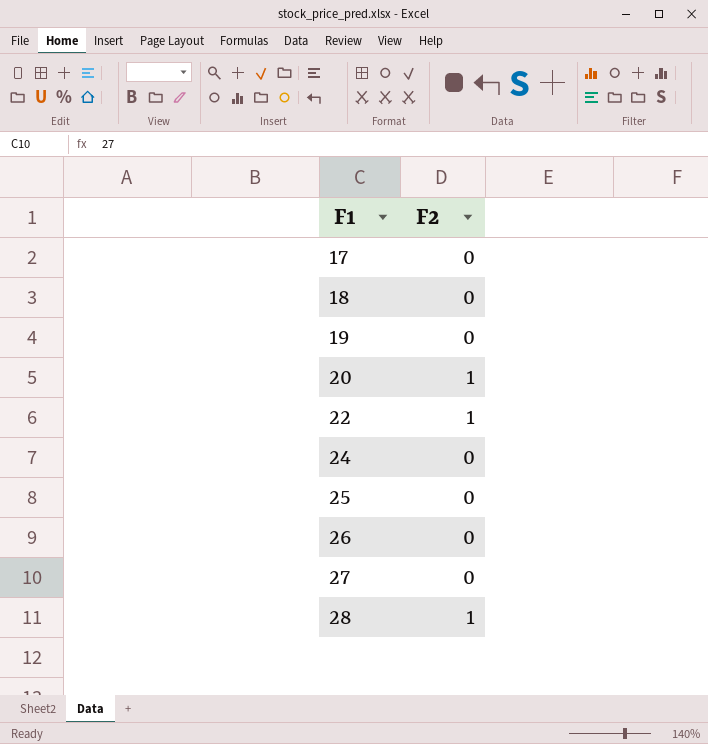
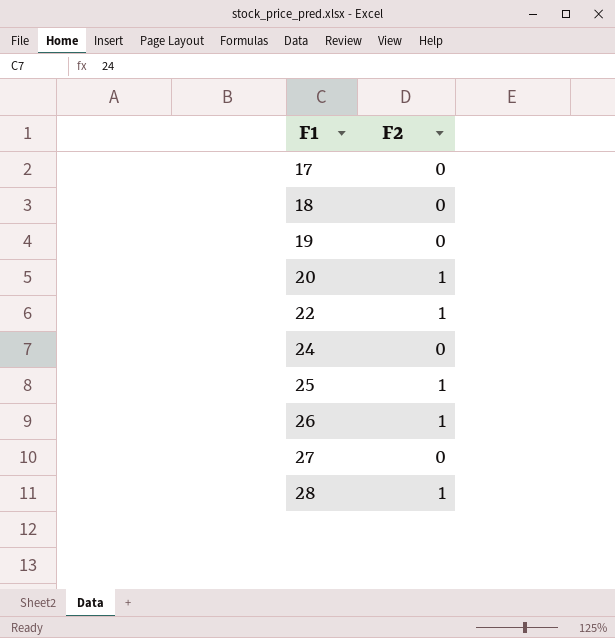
25 | F2: 0 -> 1
26 | F2: 0 -> 1

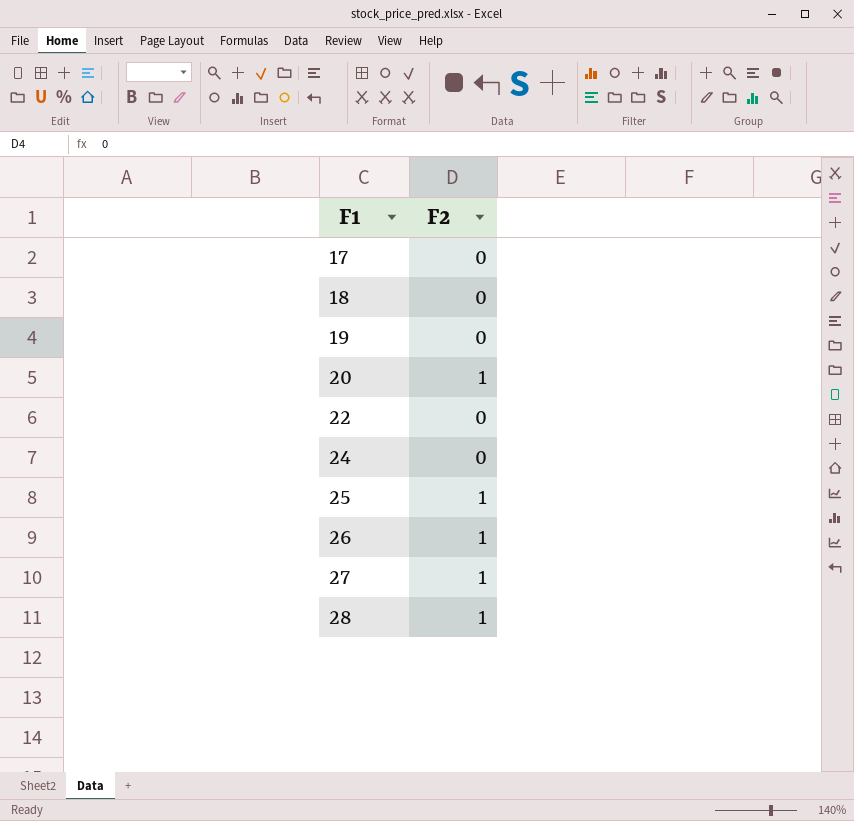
22 | F2: 1 -> 0
27 | F2: 0 -> 1

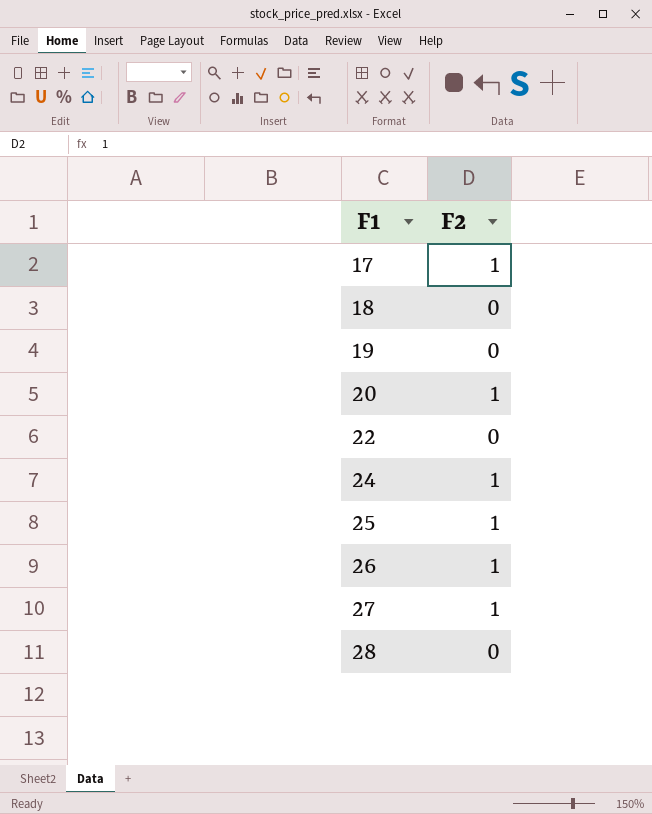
17 | F2: 0 -> 1
24 | F2: 0 -> 1
28 | F2: 1 -> 0

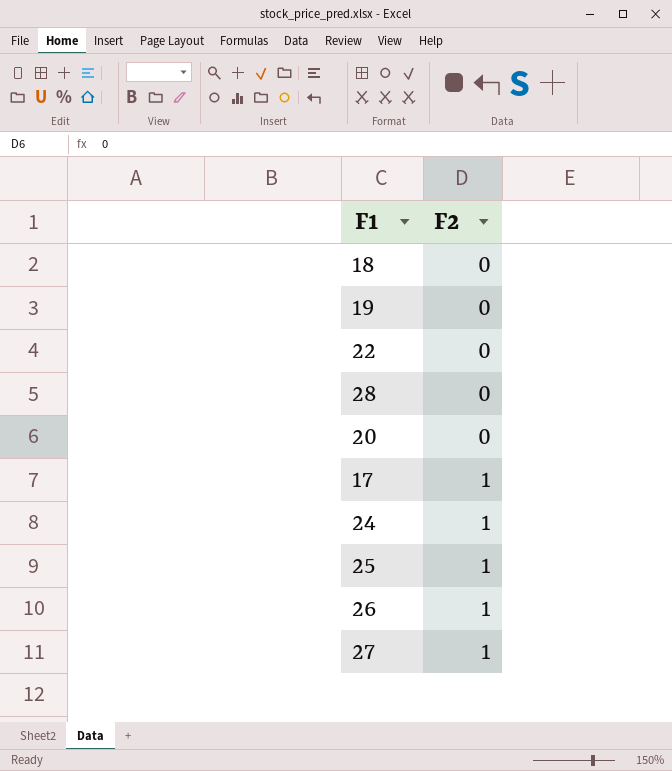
row order: F1 ascending -> F2 ascending
20 | F2: 1 -> 0

